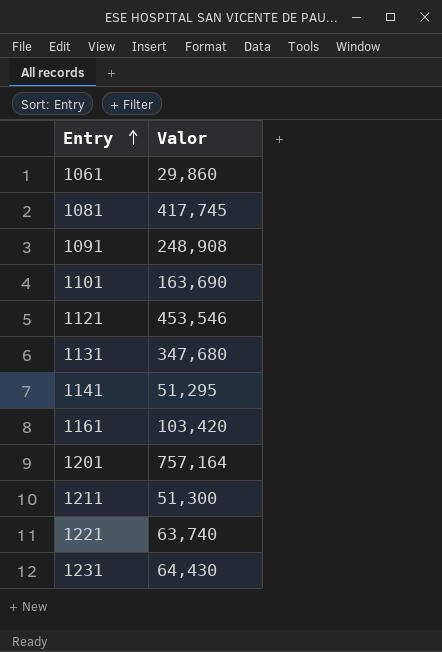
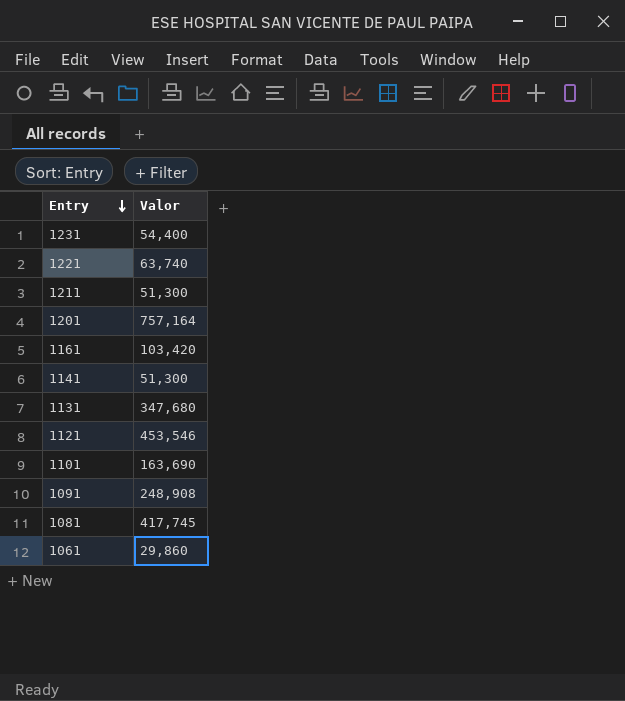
row order: Entry ascending -> Entry descending
1231 | Valor: 64,430 -> 54,400
1141 | Valor: 51,295 -> 51,300

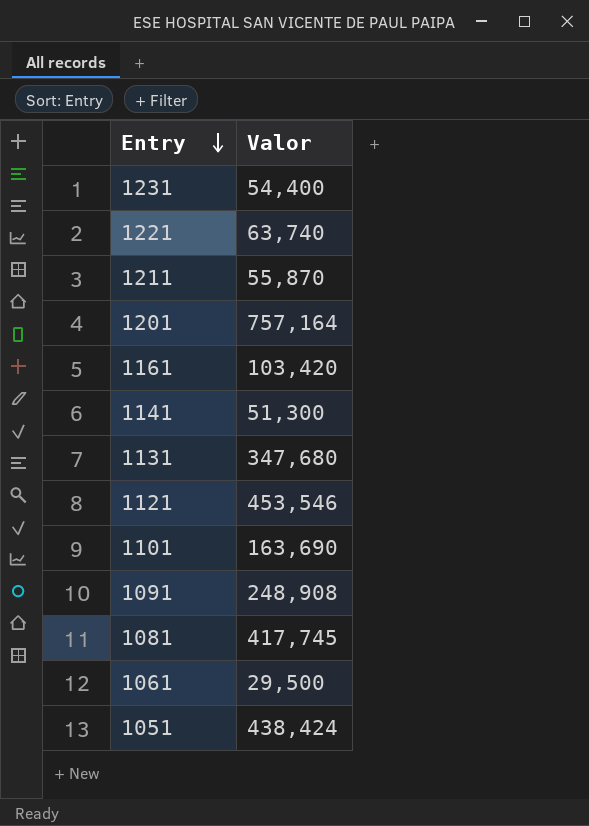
1211 | Valor: 51,300 -> 55,870
1061 | Valor: 29,860 -> 29,500
row 1051: none -> 438,424

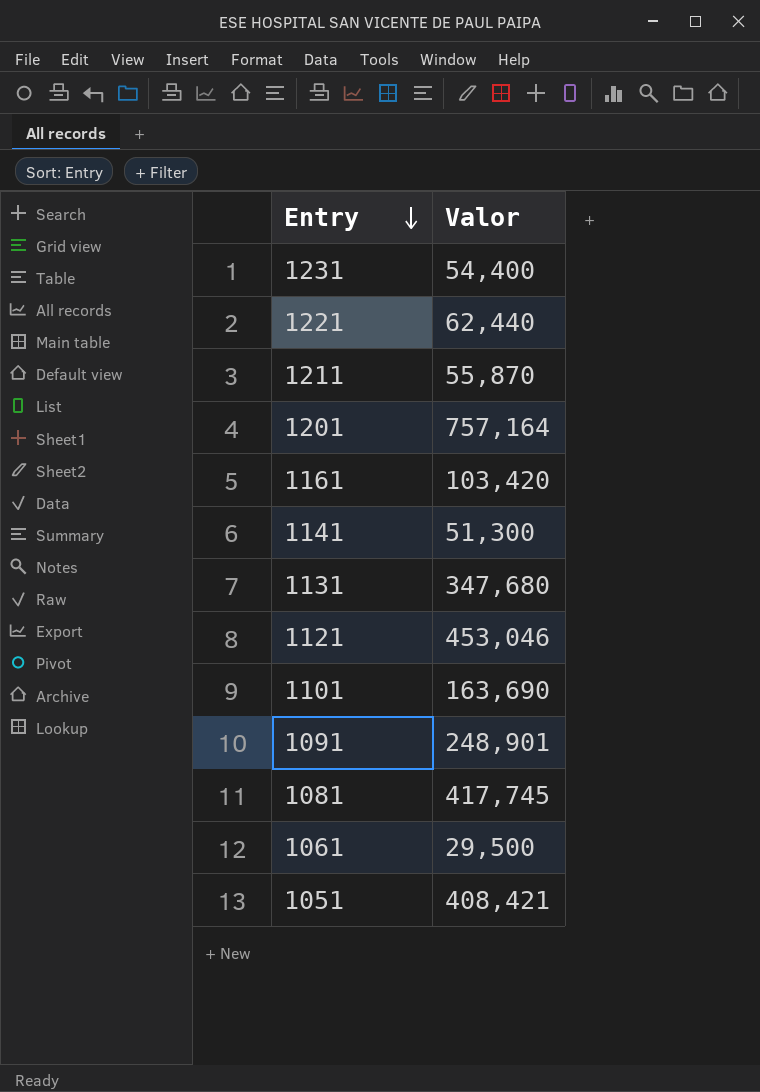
1221 | Valor: 63,740 -> 62,440
1121 | Valor: 453,546 -> 453,046
1091 | Valor: 248,908 -> 248,901
1051 | Valor: 438,424 -> 408,421

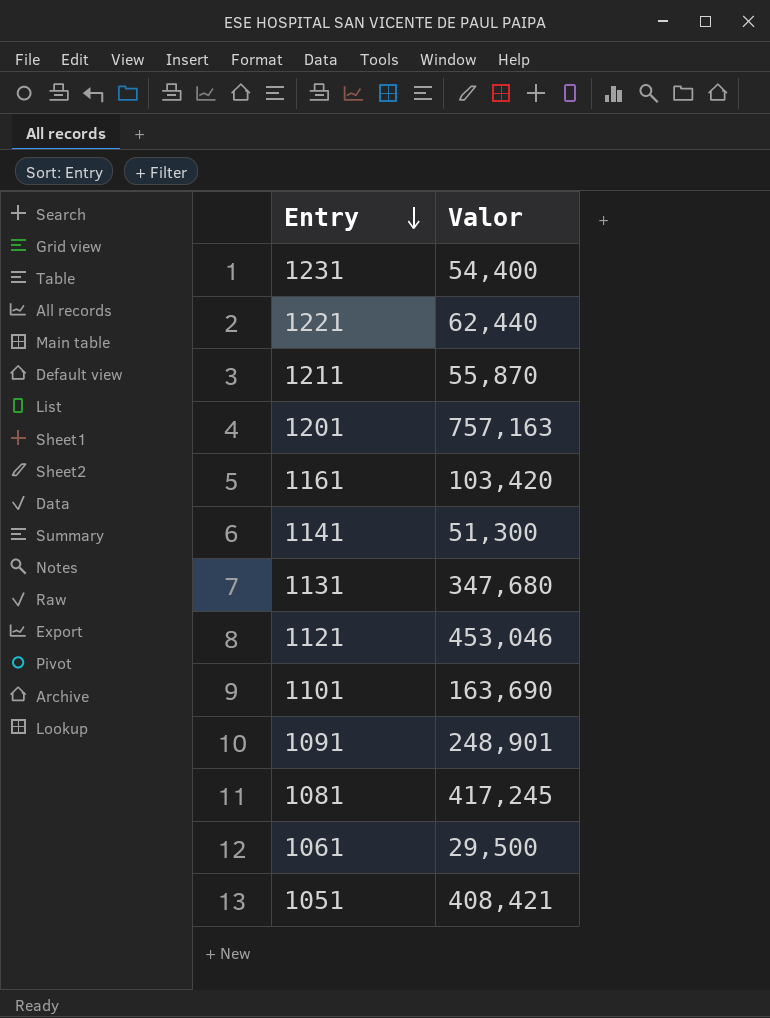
1201 | Valor: 757,164 -> 757,163
1081 | Valor: 417,745 -> 417,245

